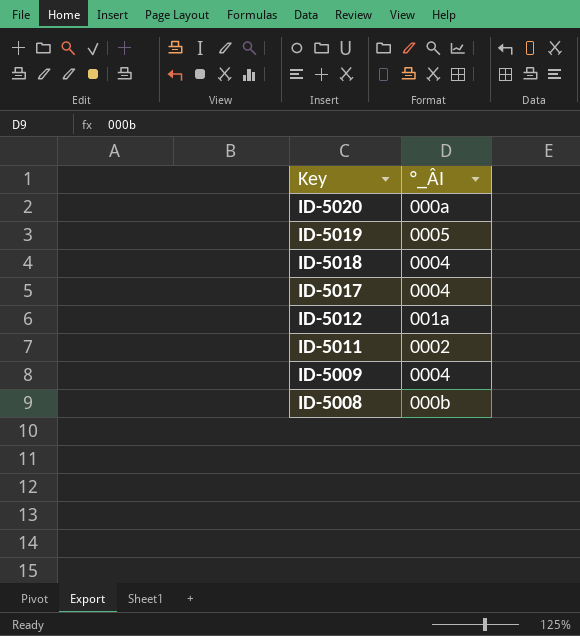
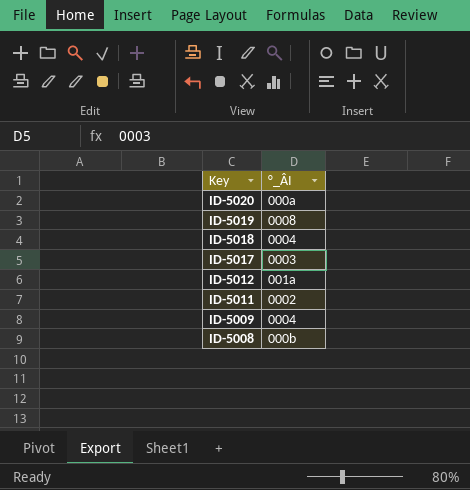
ID-5019 | °_ÂI: 0005 -> 0008
ID-5017 | °_ÂI: 0004 -> 0003

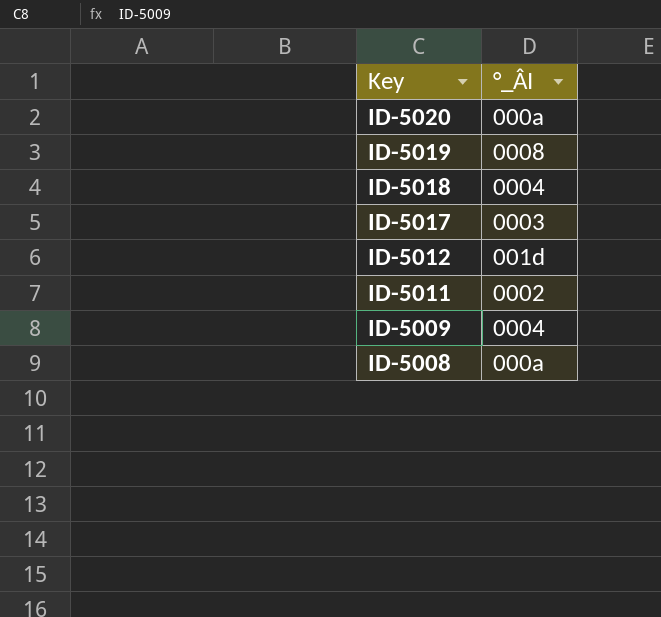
ID-5012 | °_ÂI: 001a -> 001d
ID-5008 | °_ÂI: 000b -> 000a

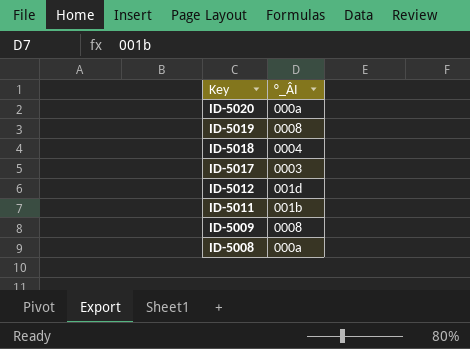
ID-5011 | °_ÂI: 0002 -> 001b
ID-5009 | °_ÂI: 0004 -> 0008

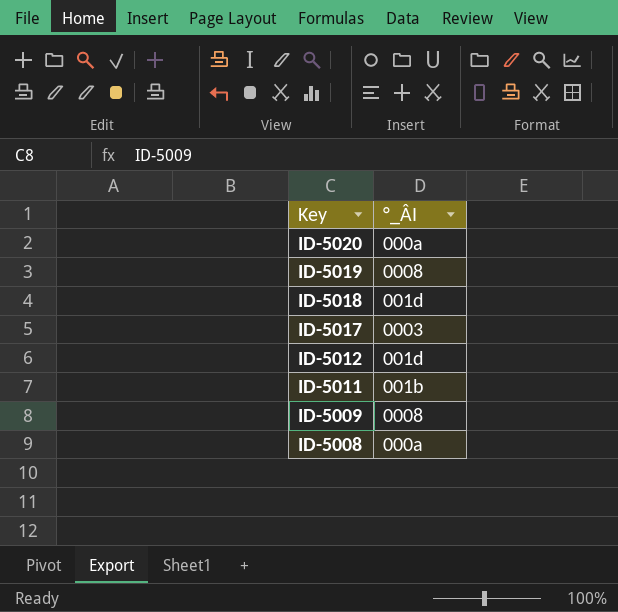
ID-5018 | °_ÂI: 0004 -> 001d

